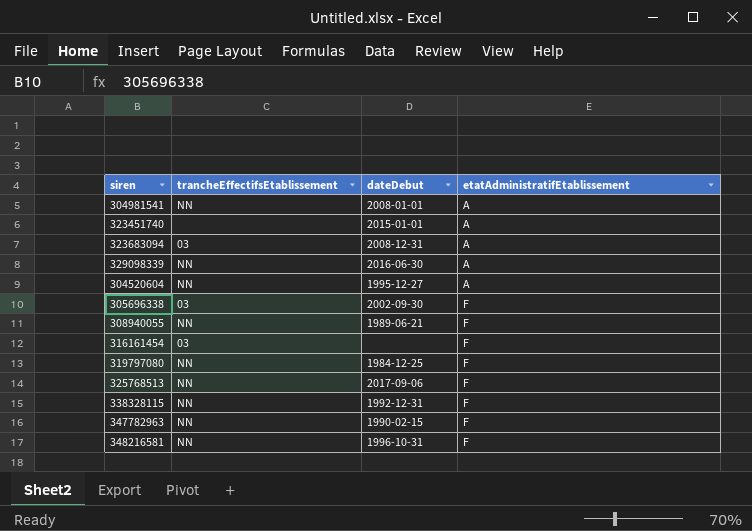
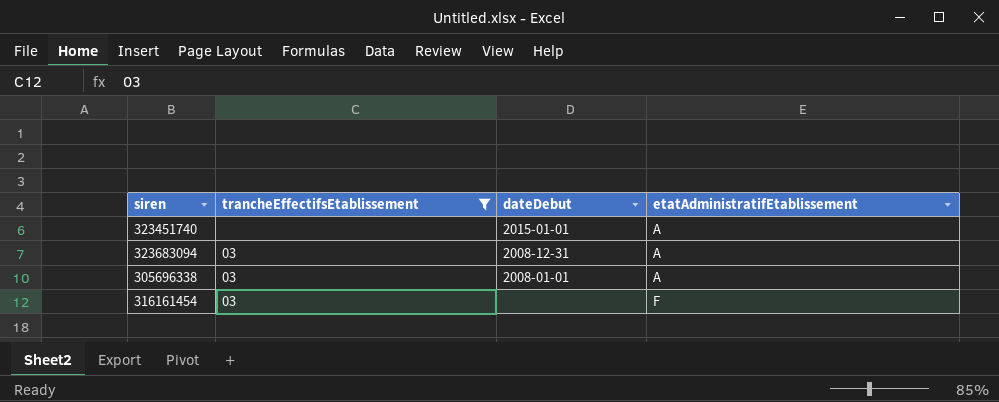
filter: none -> trancheEffectifsEtablissement != NN
305696338 | dateDebut: 2002-09-30 -> 2008-01-01
305696338 | etatAdministratifEtablissement: F -> A

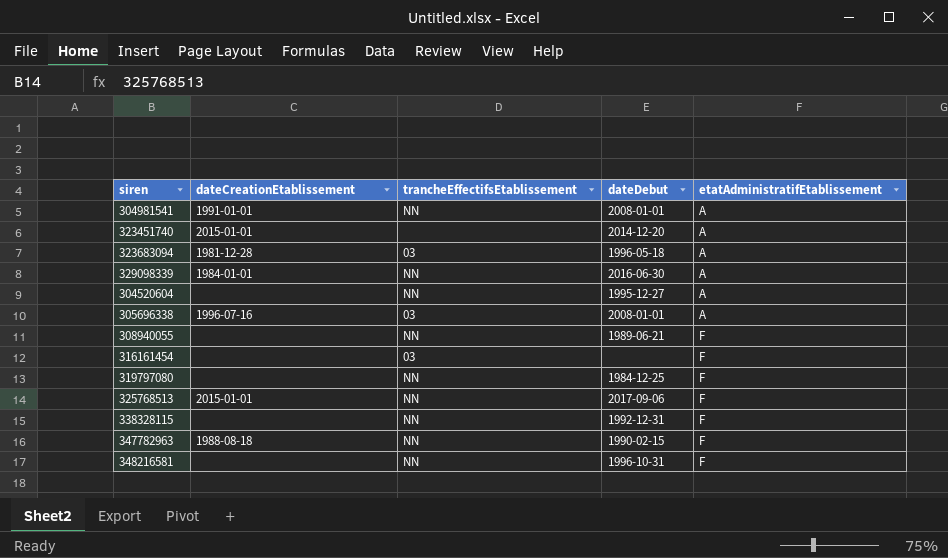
filter: trancheEffectifsEtablissement != NN -> none
column dateCreationEtablissement | position: none -> 2
323451740 | dateDebut: 2015-01-01 -> 2014-12-20
323683094 | dateDebut: 2008-12-31 -> 1996-05-18

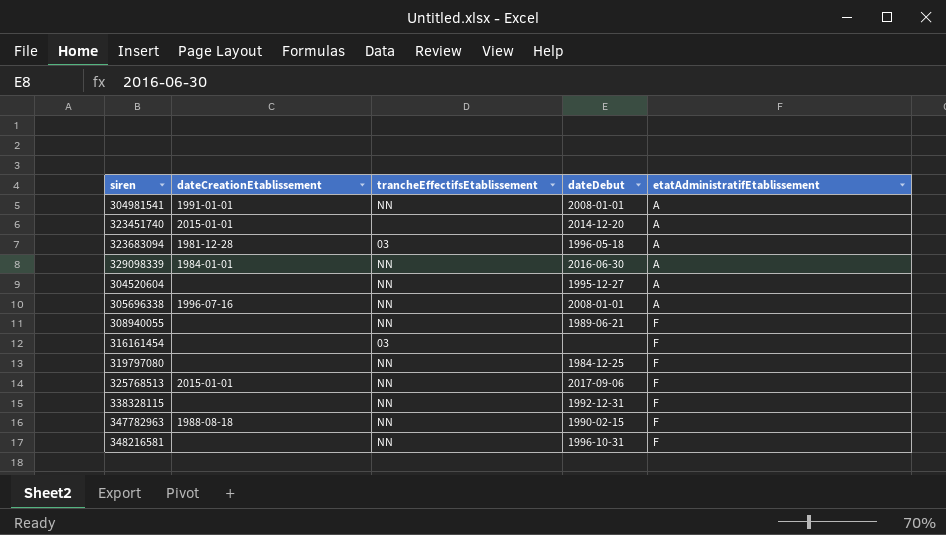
305696338 | trancheEffectifsEtablissement: 03 -> NN

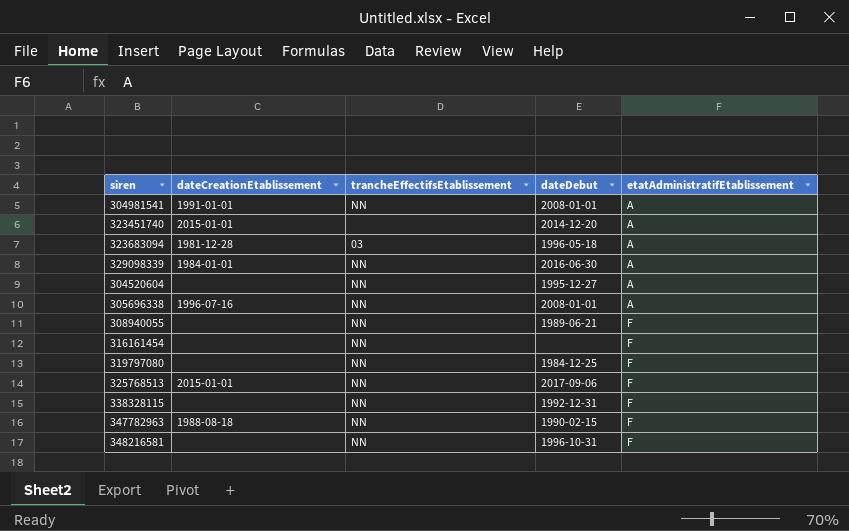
316161454 | trancheEffectifsEtablissement: 03 -> NN

